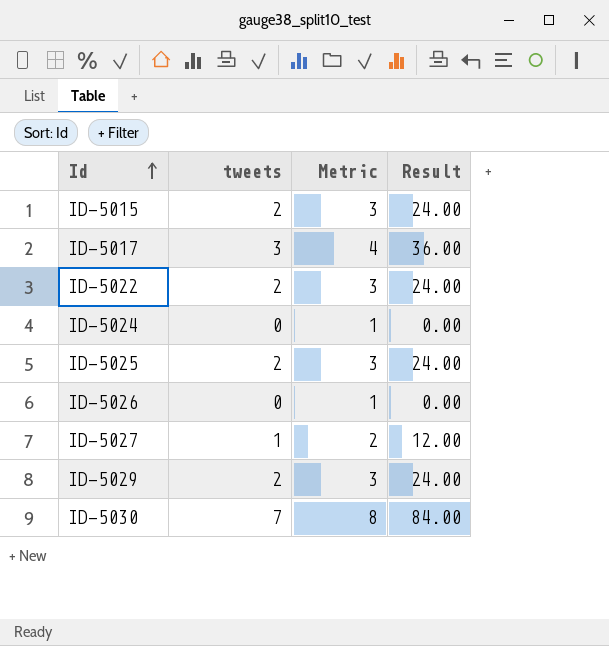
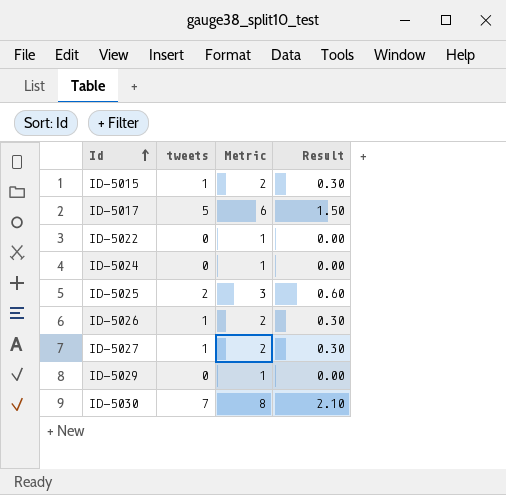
column Result | formula: [tweets] * 12 -> [tweets] * 0.3
ID-5015 | tweets: 2 -> 1
ID-5015 | Metric: 3 -> 2
ID-5017 | tweets: 3 -> 5
ID-5017 | Metric: 4 -> 6
ID-5022 | tweets: 2 -> 0
ID-5022 | Metric: 3 -> 1
ID-5026 | tweets: 0 -> 1
ID-5026 | Metric: 1 -> 2
ID-5029 | tweets: 2 -> 0
ID-5029 | Metric: 3 -> 1

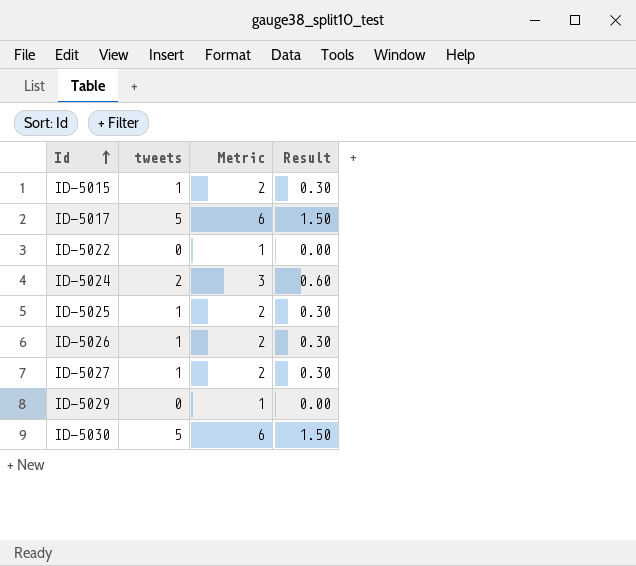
ID-5024 | tweets: 0 -> 2
ID-5024 | Metric: 1 -> 3
ID-5024 | Result: 0.00 -> 0.60
ID-5025 | tweets: 2 -> 1
ID-5025 | Metric: 3 -> 2
ID-5025 | Result: 0.60 -> 0.30
ID-5030 | tweets: 7 -> 5
ID-5030 | Metric: 8 -> 6
ID-5030 | Result: 2.10 -> 1.50

